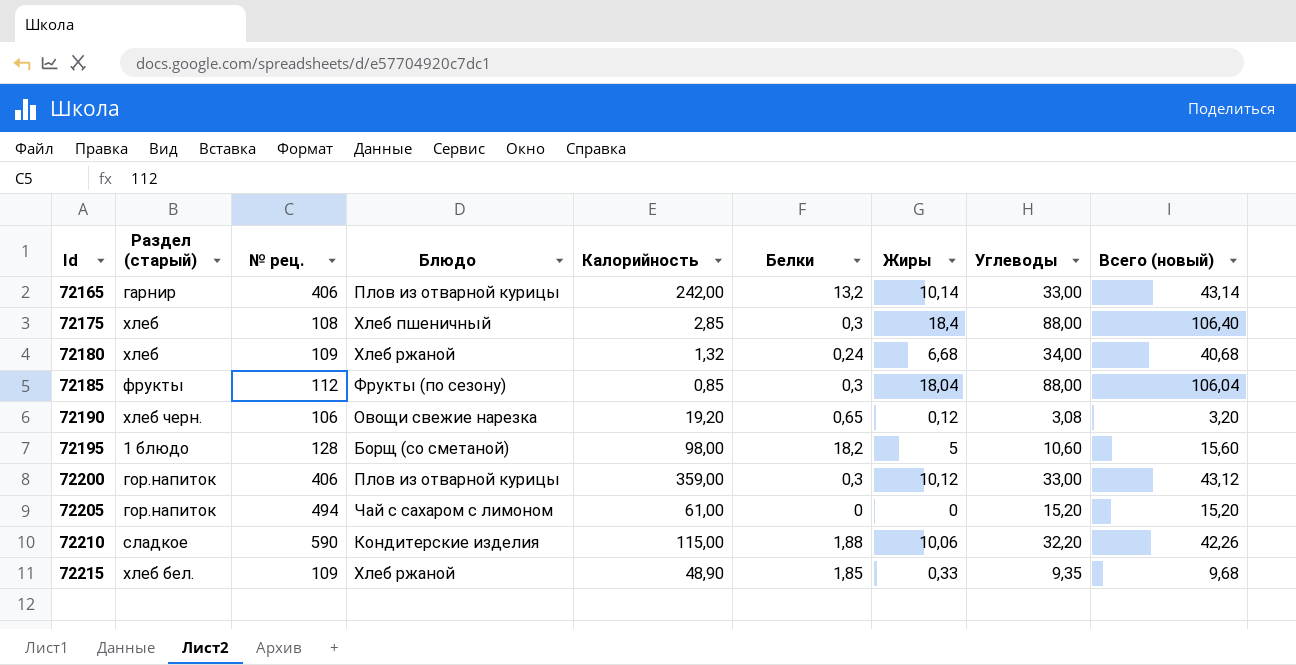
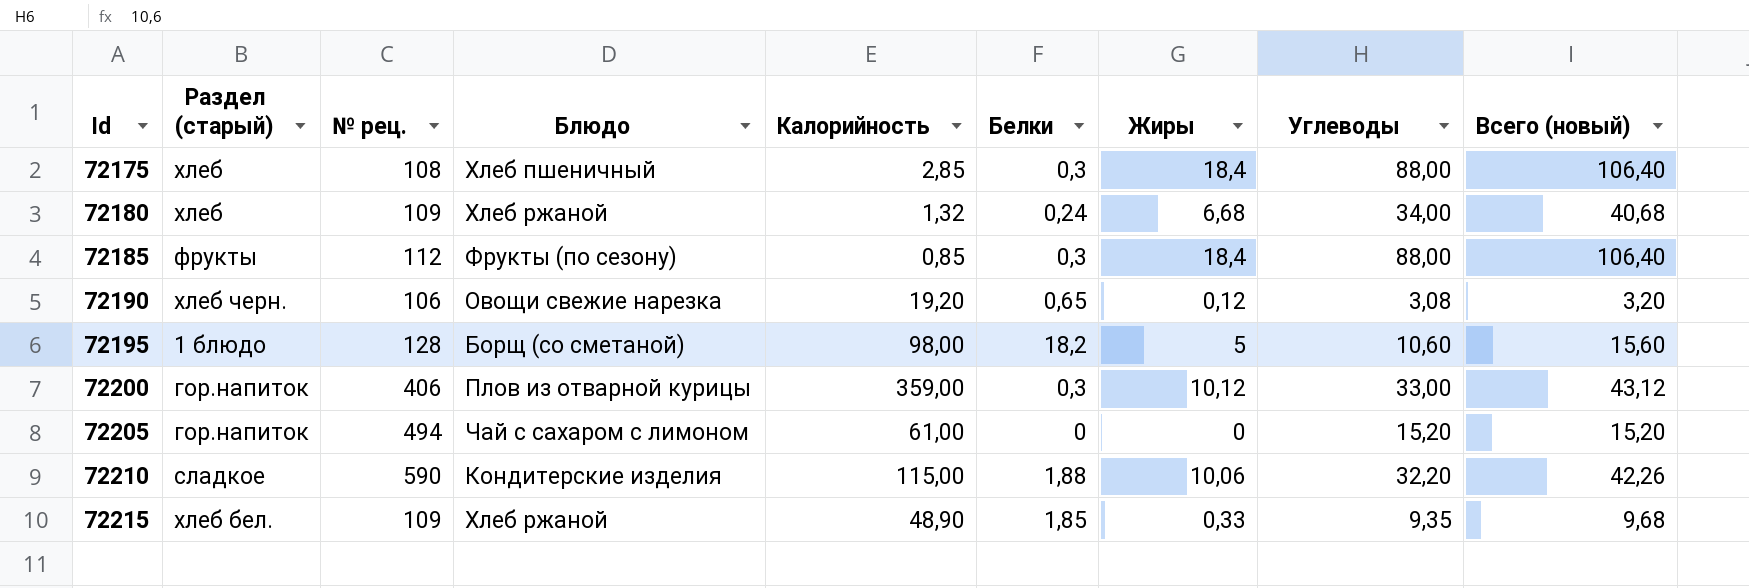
row 72165: гарнир | 406 | Плов из отварной курицы | 242,00 | 13,2 | 10,14 | 33,00 | 43,14 -> none
72185 | Жиры: 18,04 -> 18,4
72185 | Всего (новый): 106,04 -> 106,40

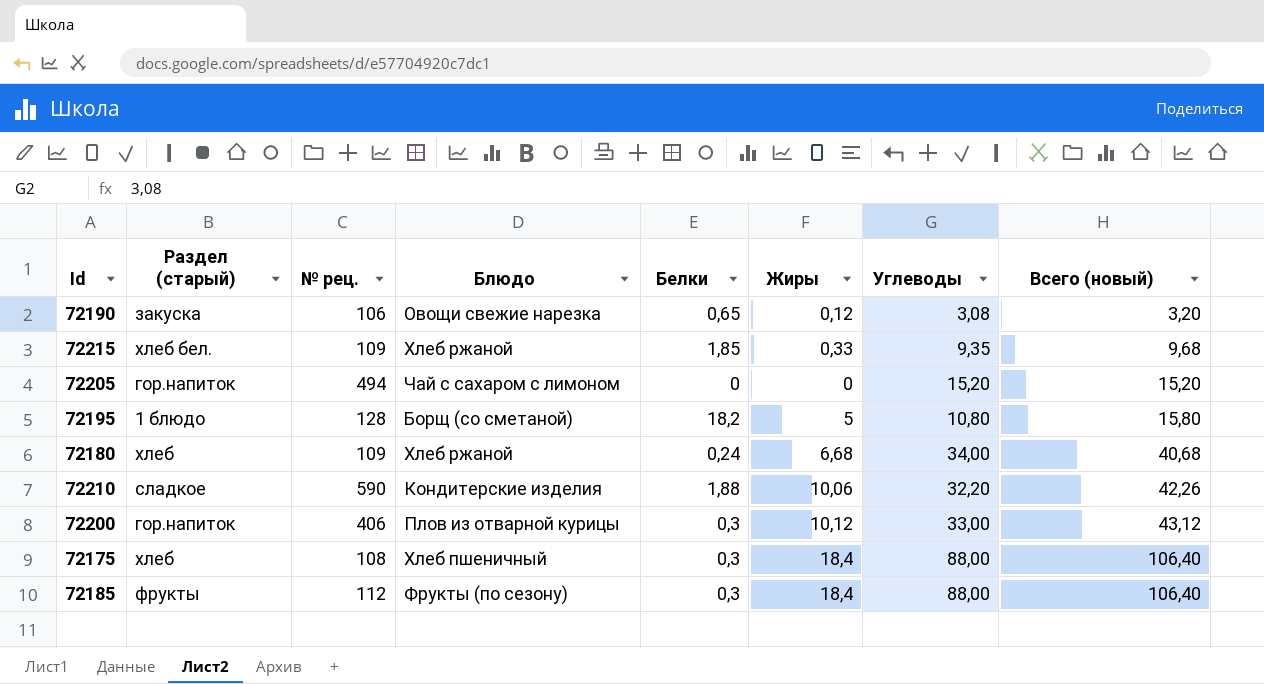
row order: Id ascending -> Всего (новый) ascending
column Калорийность | position: 5 -> none
72190 | Раздел (старый): хлеб черн. -> закуска
72195 | Углеводы: 10,60 -> 10,80
72195 | Всего (новый): 15,60 -> 15,80

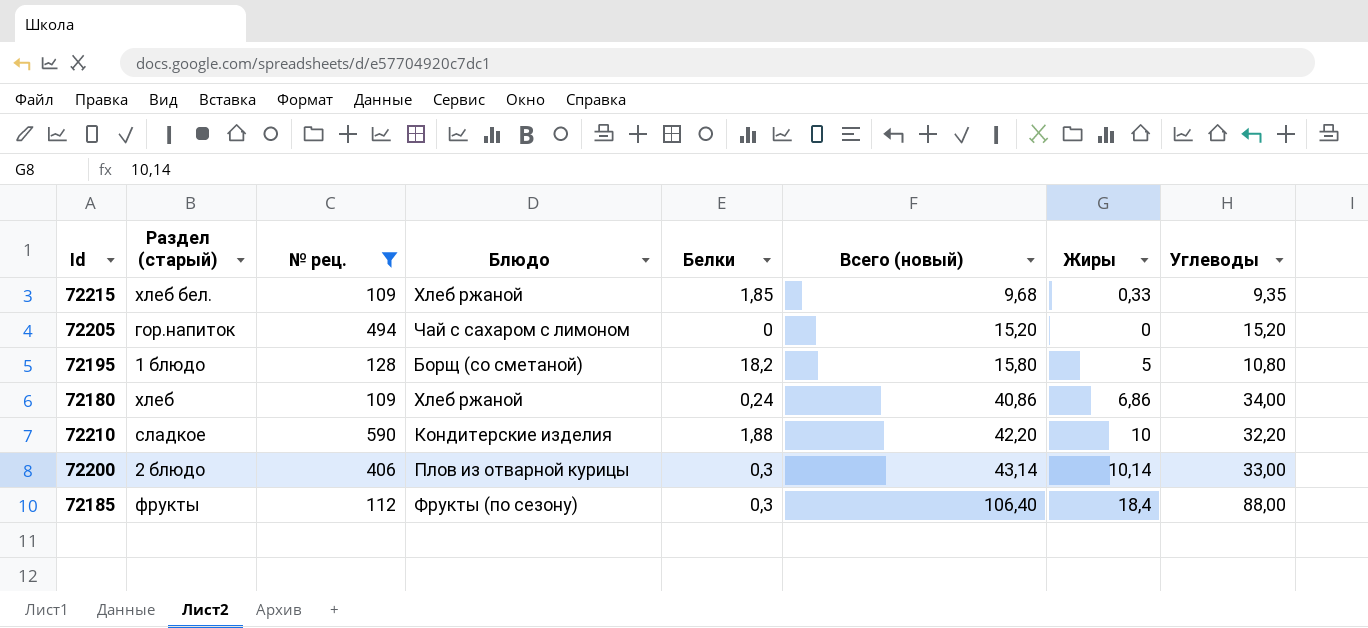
filter: none -> № рец. >= 109
column Всего (новый) | position: 8 -> 6
72180 | Всего (новый): 40,68 -> 40,86
72180 | Жиры: 6,68 -> 6,86
72210 | Всего (новый): 42,26 -> 42,20
72210 | Жиры: 10,06 -> 10
72200 | Раздел (старый): гор.напиток -> 2 блюдо
72200 | Всего (новый): 43,12 -> 43,14
72200 | Жиры: 10,12 -> 10,14

